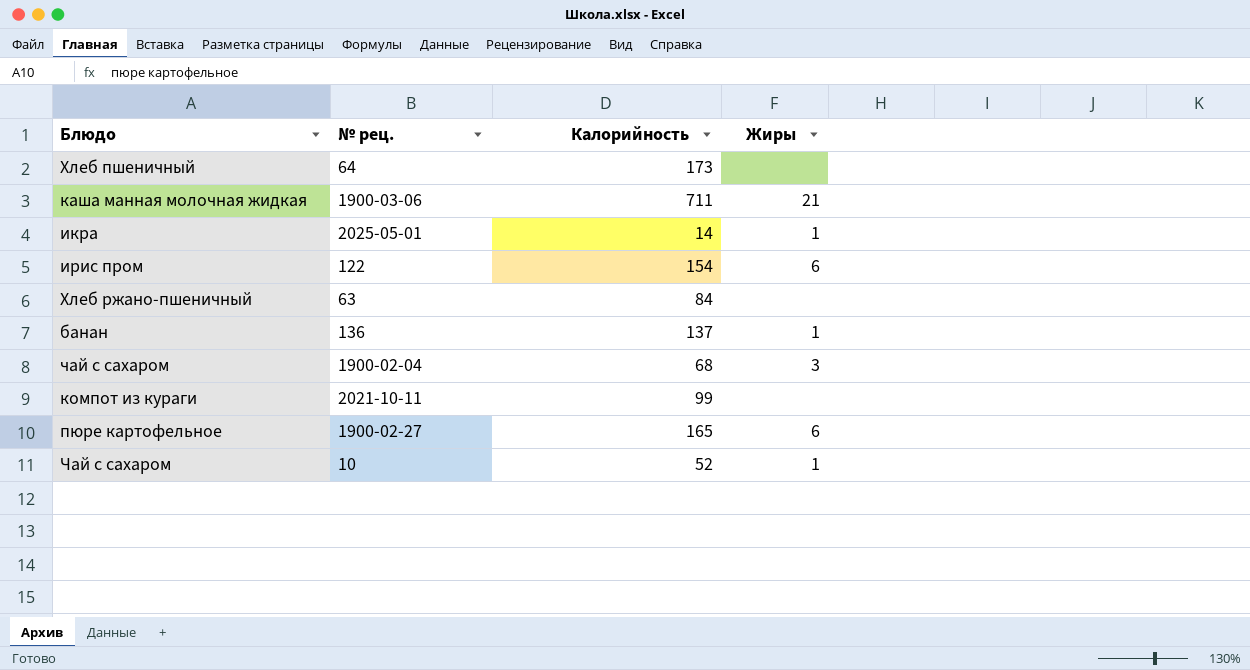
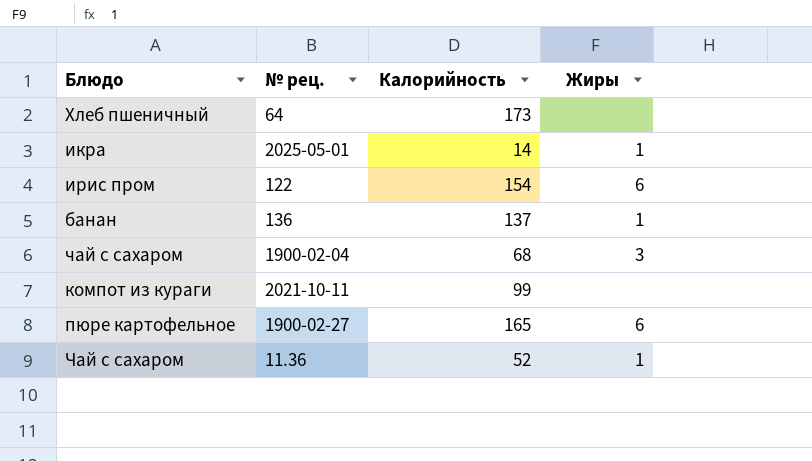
row каша манная молочная жидкая: 1900-03-06 | 711 | 21 -> none
row Хлеб ржано-пшеничный: 63 | 84 | none -> none
Чай с сахаром | № рец.: 10 -> 11.36

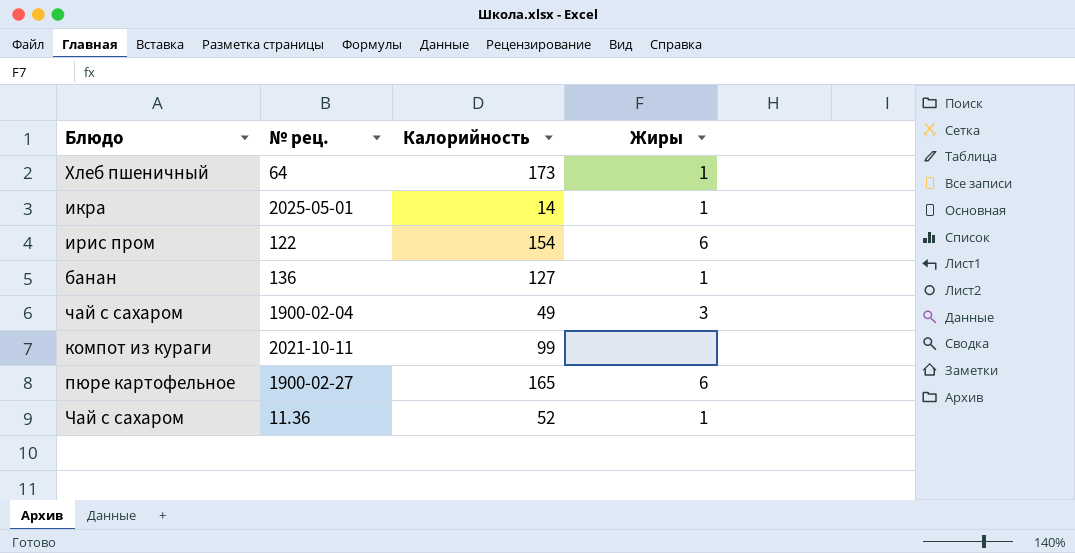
Хлеб пшеничный | Жиры: none -> 1
банан | Калорийность: 137 -> 127
чай с сахаром | Калорийность: 68 -> 49

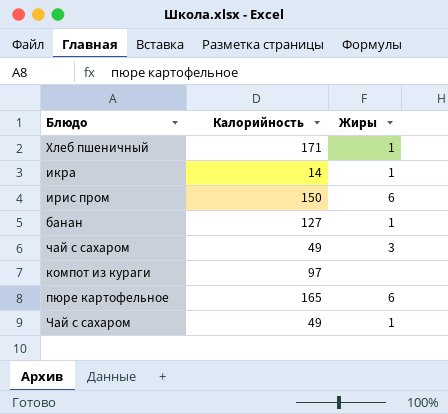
column № рец. | position: 2 -> none
Хлеб пшеничный | Калорийность: 173 -> 171
ирис пром | Калорийность: 154 -> 150
компот из кураги | Калорийность: 99 -> 97
Чай с сахаром | Калорийность: 52 -> 49

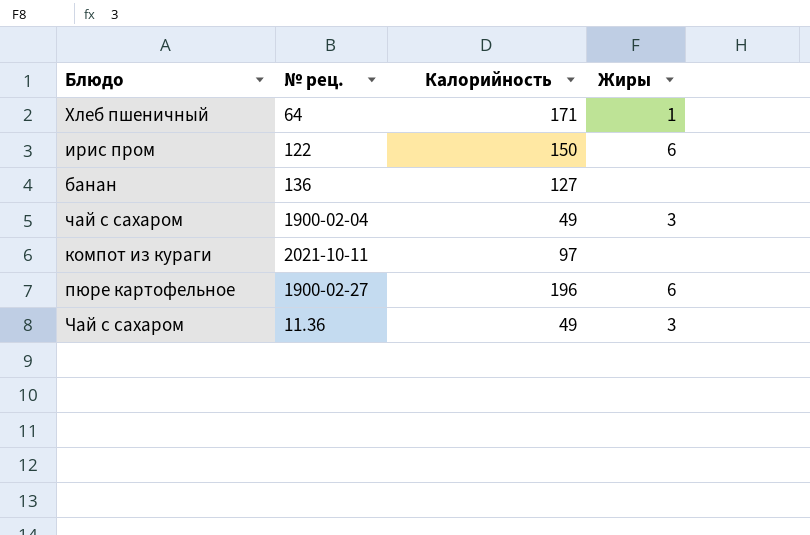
column № рец. | position: none -> 2
row икра: 14 | 1 -> none
банан | Жиры: 1 -> none
пюре картофельное | Калорийность: 165 -> 196
Чай с сахаром | Жиры: 1 -> 3

